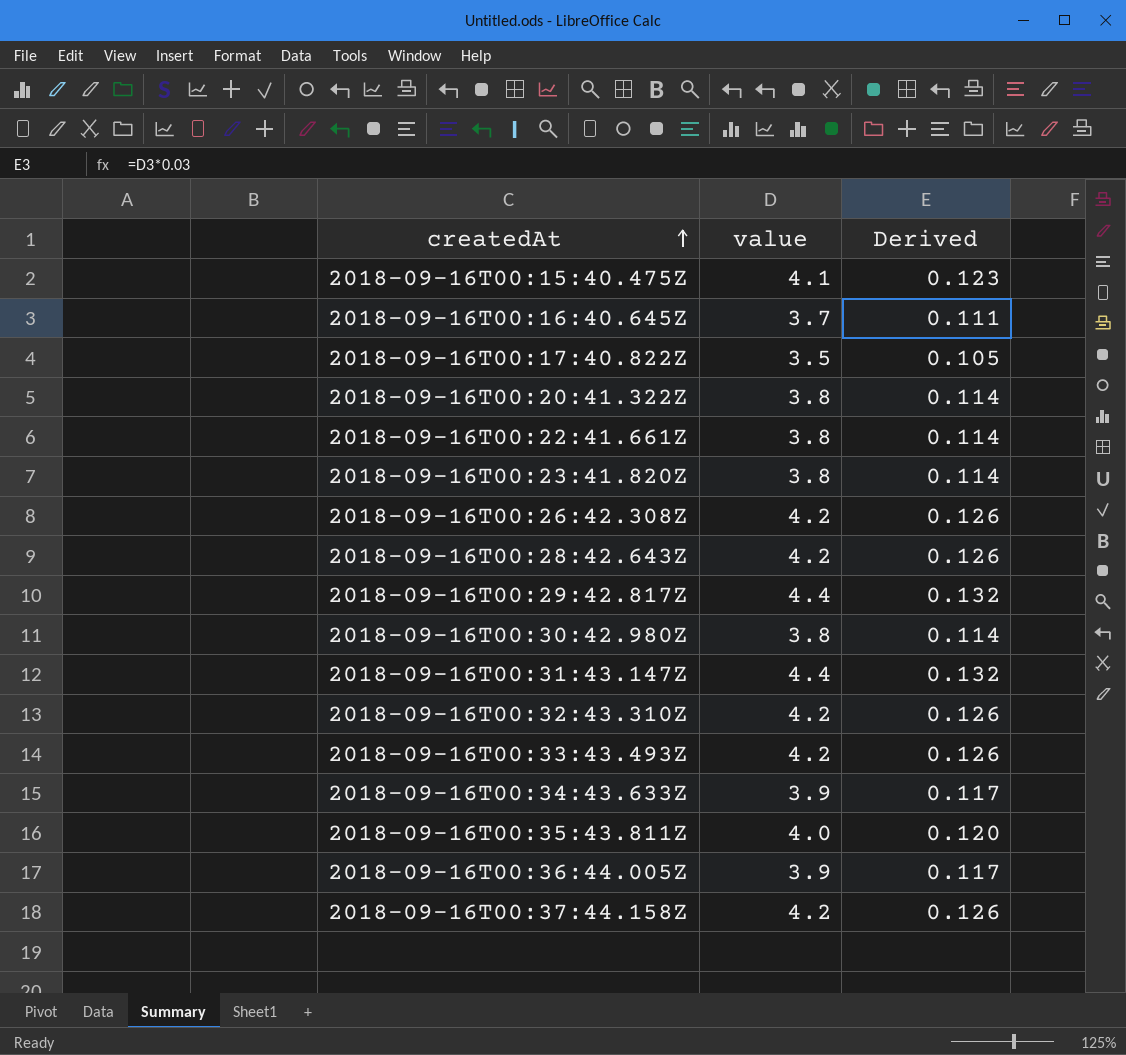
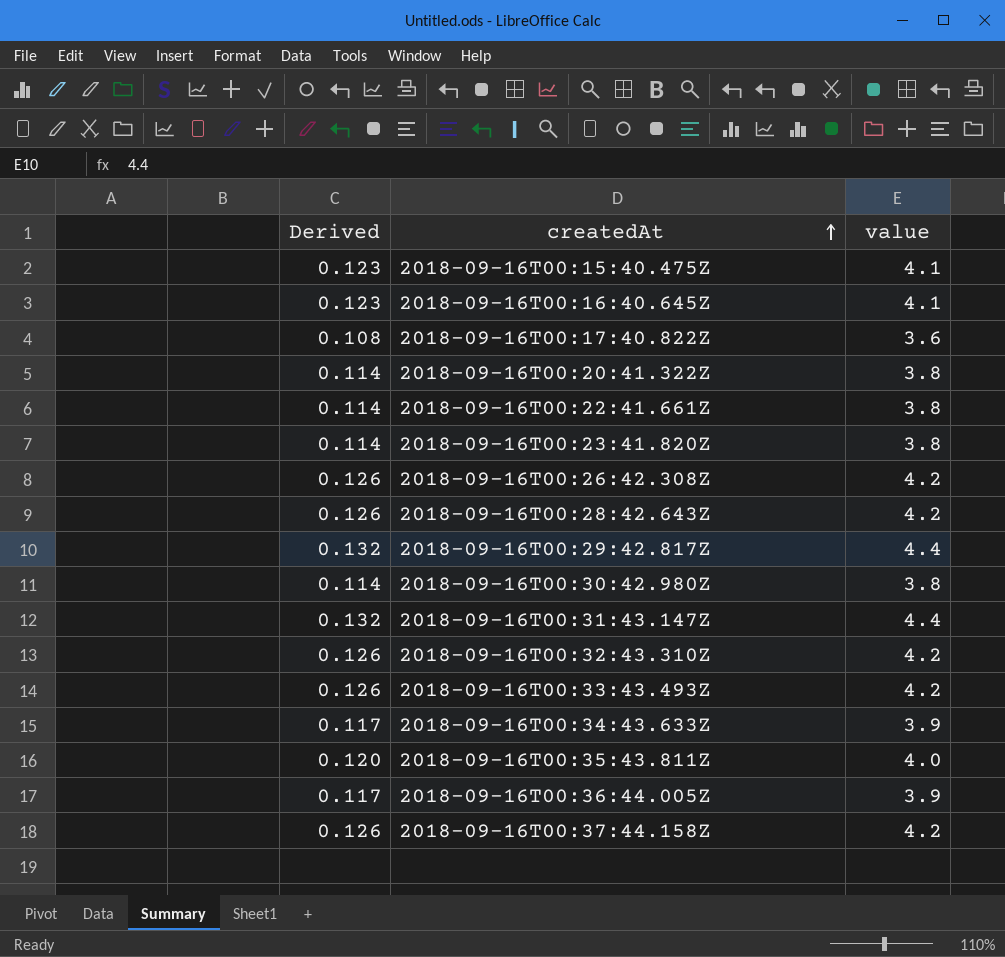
column Derived | position: 3 -> 1
2018-09-16T00:16:40.645Z | Derived: 0.111 -> 0.123
2018-09-16T00:16:40.645Z | value: 3.7 -> 4.1
2018-09-16T00:17:40.822Z | Derived: 0.105 -> 0.108
2018-09-16T00:17:40.822Z | value: 3.5 -> 3.6

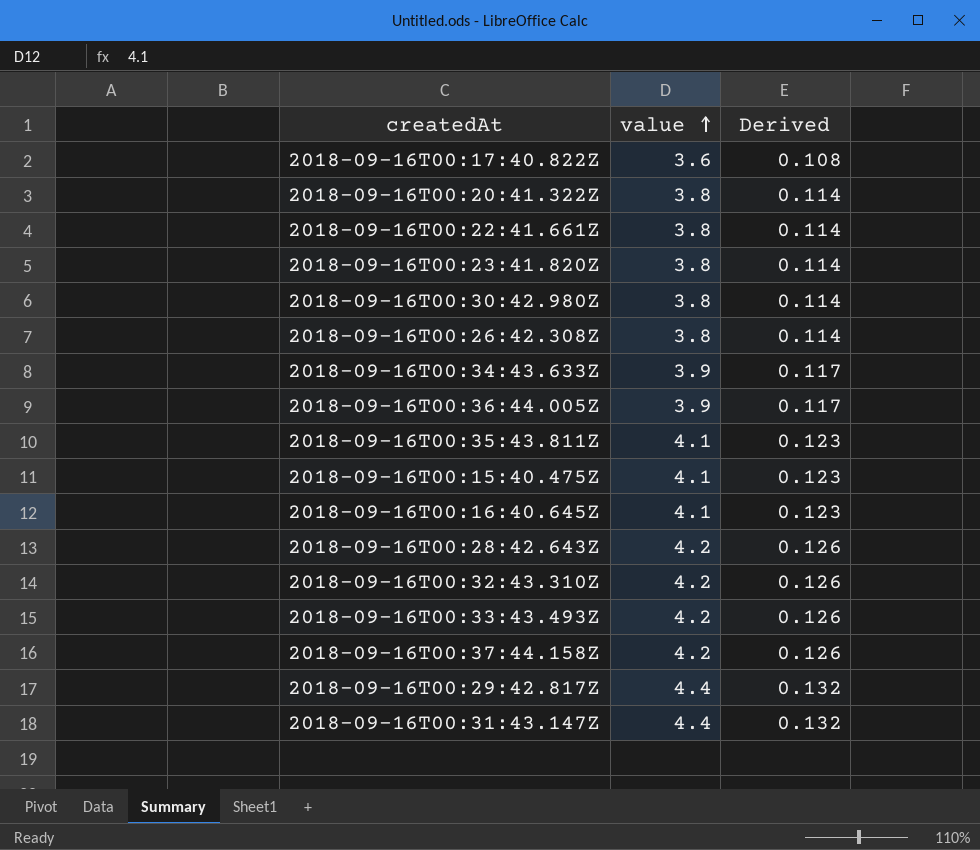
row order: createdAt ascending -> value ascending
column Derived | position: 1 -> 3
2018-09-16T00:26:42.308Z | value: 4.2 -> 3.8
2018-09-16T00:26:42.308Z | Derived: 0.126 -> 0.114
2018-09-16T00:35:43.811Z | value: 4.0 -> 4.1
2018-09-16T00:35:43.811Z | Derived: 0.120 -> 0.123

